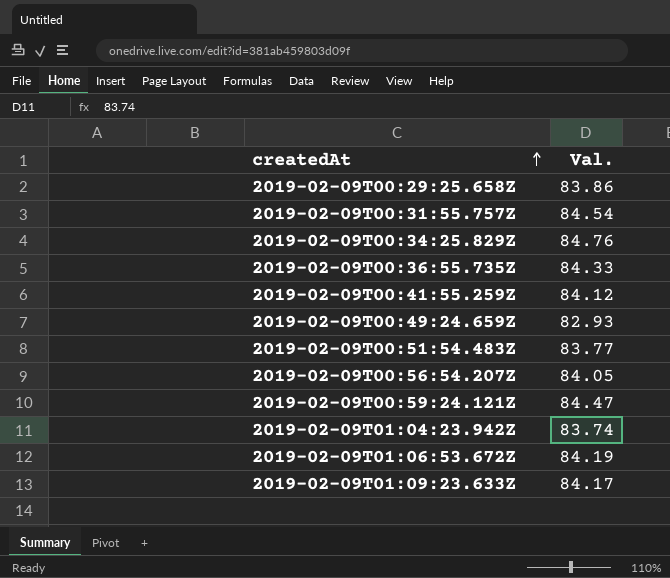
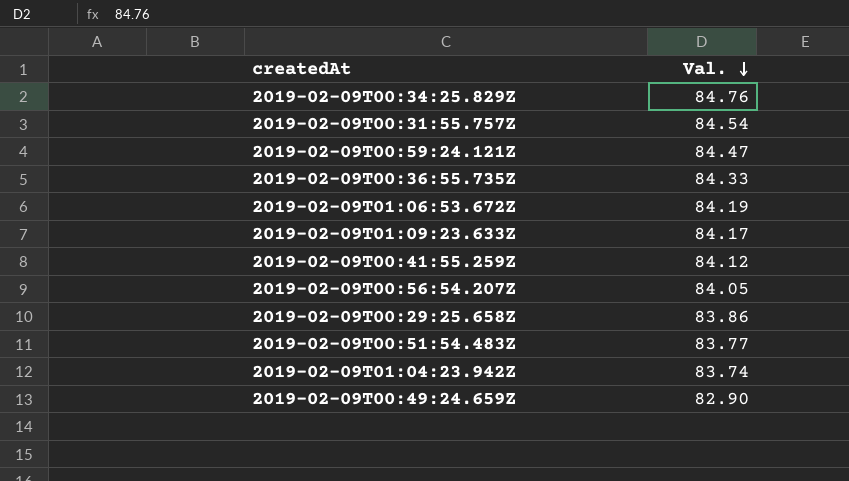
row order: createdAt ascending -> Val. descending
2019-02-09T00:49:24.659Z | Val.: 82.93 -> 82.90

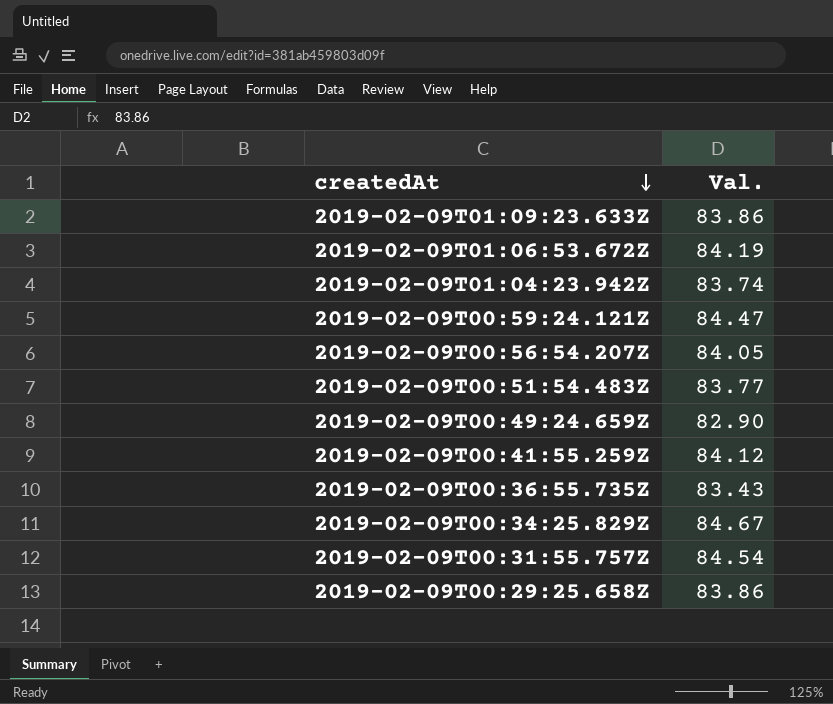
row order: Val. descending -> createdAt descending
2019-02-09T01:09:23.633Z | Val.: 84.17 -> 83.86
2019-02-09T00:36:55.735Z | Val.: 84.33 -> 83.43
2019-02-09T00:34:25.829Z | Val.: 84.76 -> 84.67

